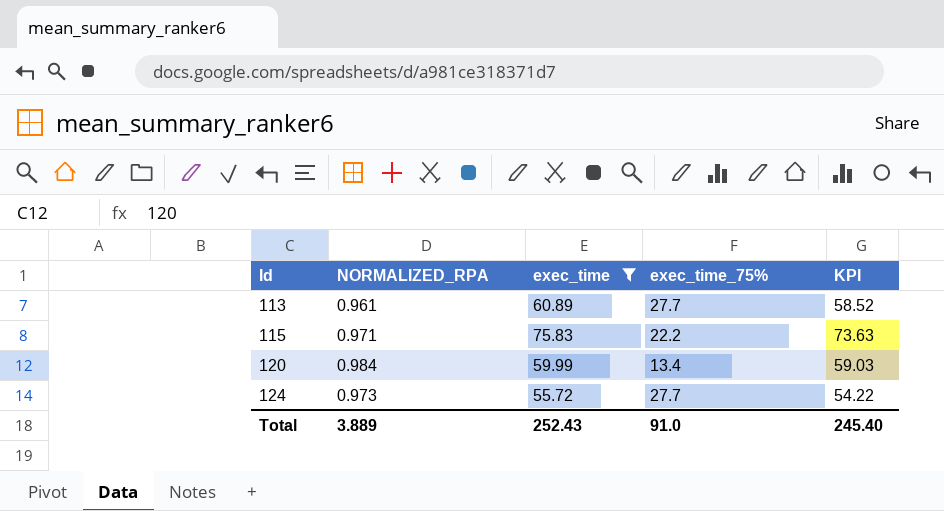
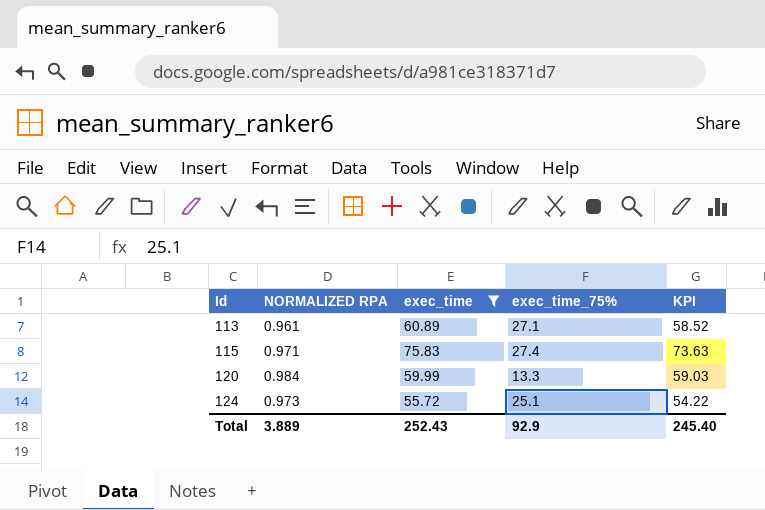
column name: NORMALIZED_RPA -> NORMALIZED RPA
113 | exec_time_75%: 27.7 -> 27.1
115 | exec_time_75%: 22.2 -> 27.4
120 | exec_time_75%: 13.4 -> 13.3
124 | exec_time_75%: 27.7 -> 25.1
Total | exec_time_75%: 91.0 -> 92.9

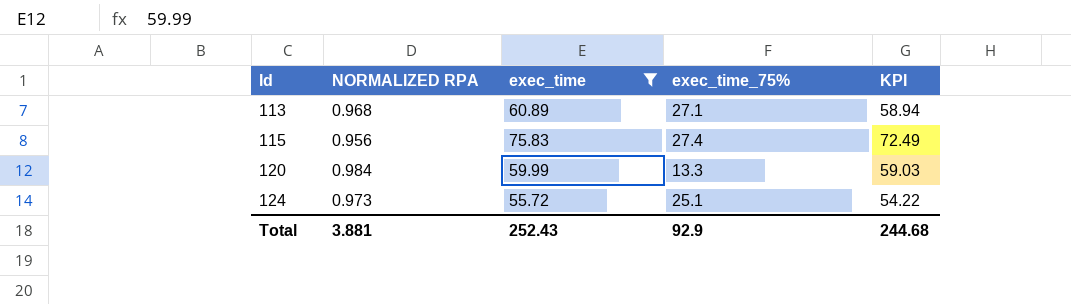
113 | NORMALIZED RPA: 0.961 -> 0.968
113 | KPI: 58.52 -> 58.94
115 | NORMALIZED RPA: 0.971 -> 0.956
115 | KPI: 73.63 -> 72.49
Total | NORMALIZED RPA: 3.889 -> 3.881
Total | KPI: 245.40 -> 244.68

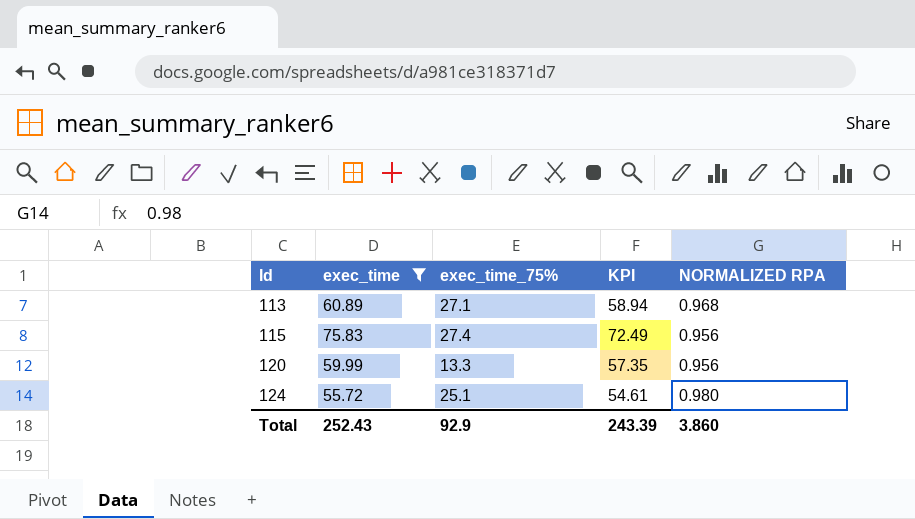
column NORMALIZED RPA | position: 2 -> 5
120 | KPI: 59.03 -> 57.35
120 | NORMALIZED RPA: 0.984 -> 0.956
124 | KPI: 54.22 -> 54.61
124 | NORMALIZED RPA: 0.973 -> 0.980
Total | KPI: 244.68 -> 243.39
Total | NORMALIZED RPA: 3.881 -> 3.860

